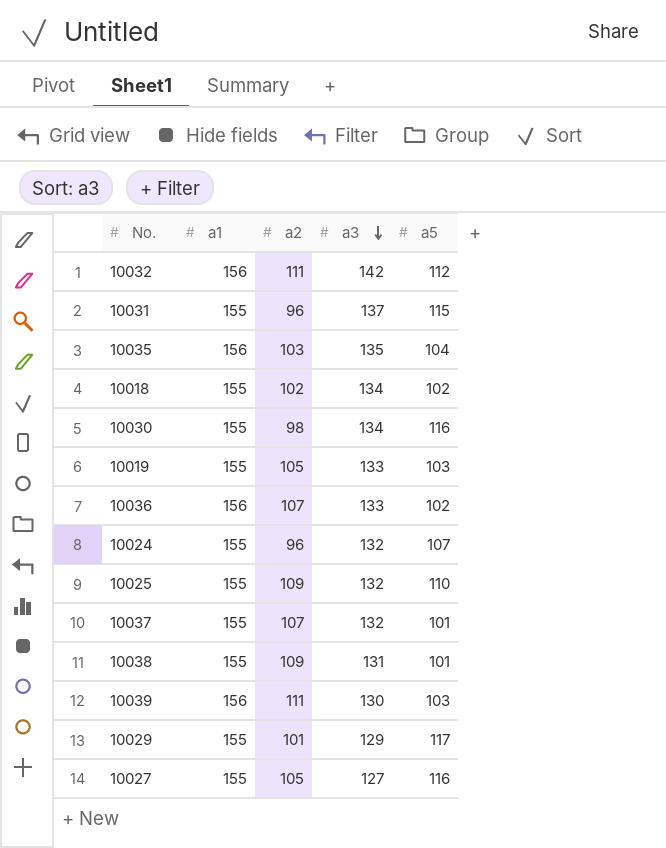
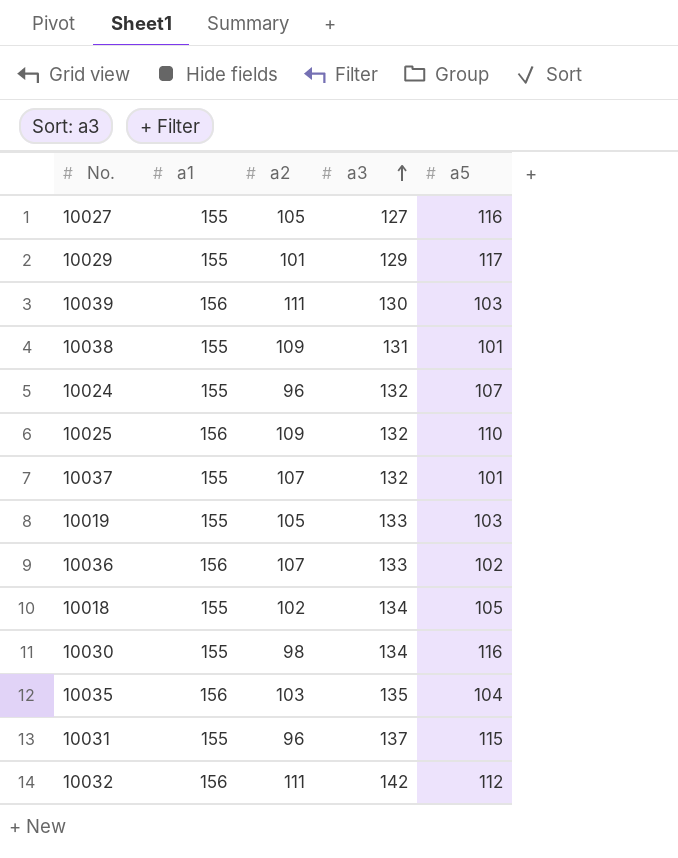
row order: a3 descending -> a3 ascending
10025 | a1: 155 -> 156
10018 | a5: 102 -> 105

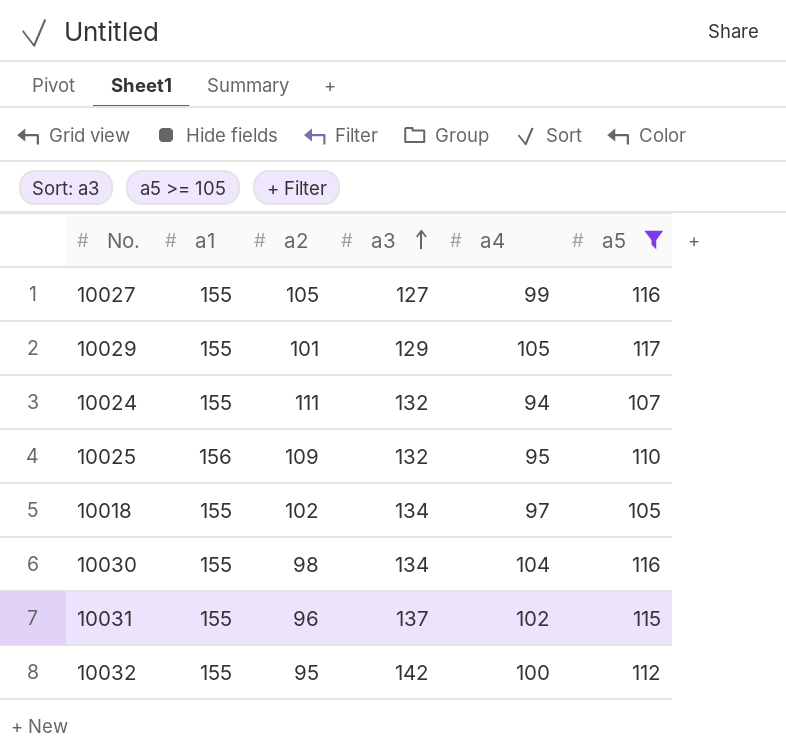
filter: none -> a5 >= 105
column a4 | position: none -> 5
10024 | a2: 96 -> 111
10032 | a1: 156 -> 155
10032 | a2: 111 -> 95

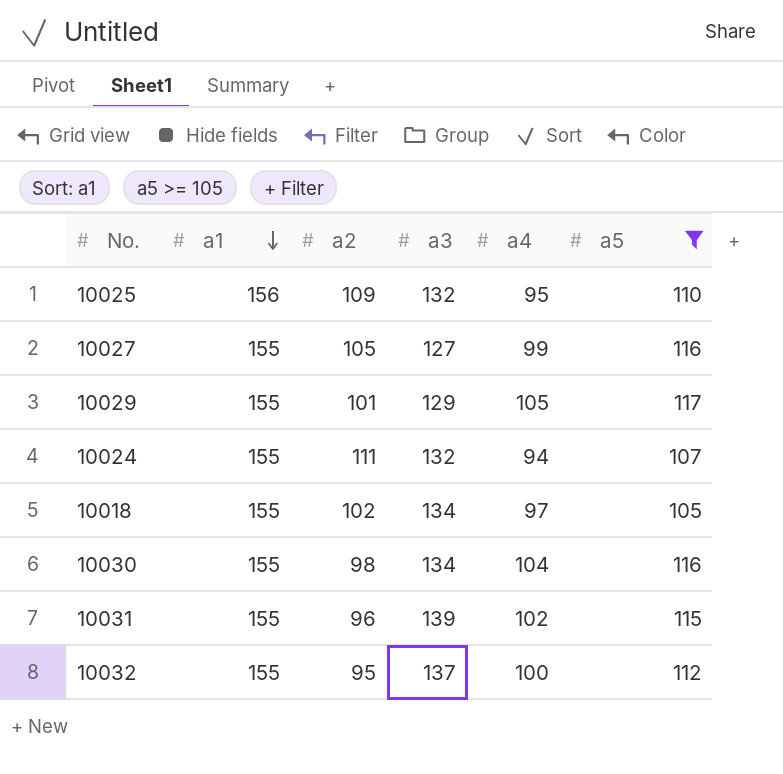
row order: a3 ascending -> a1 descending
10031 | a3: 137 -> 139
10032 | a3: 142 -> 137

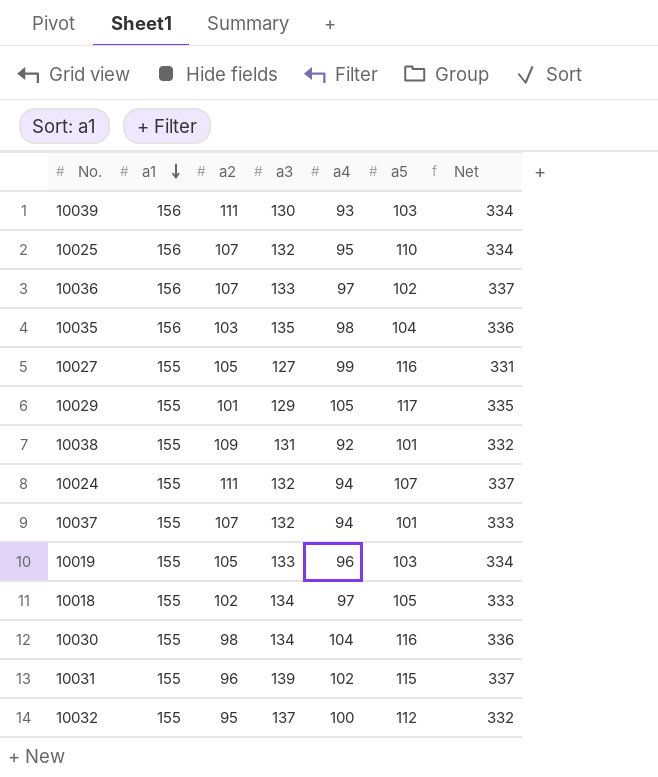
filter: a5 >= 105 -> none
column Net | formula: none -> [a2] + [a3] + [a4]
10025 | a2: 109 -> 107

